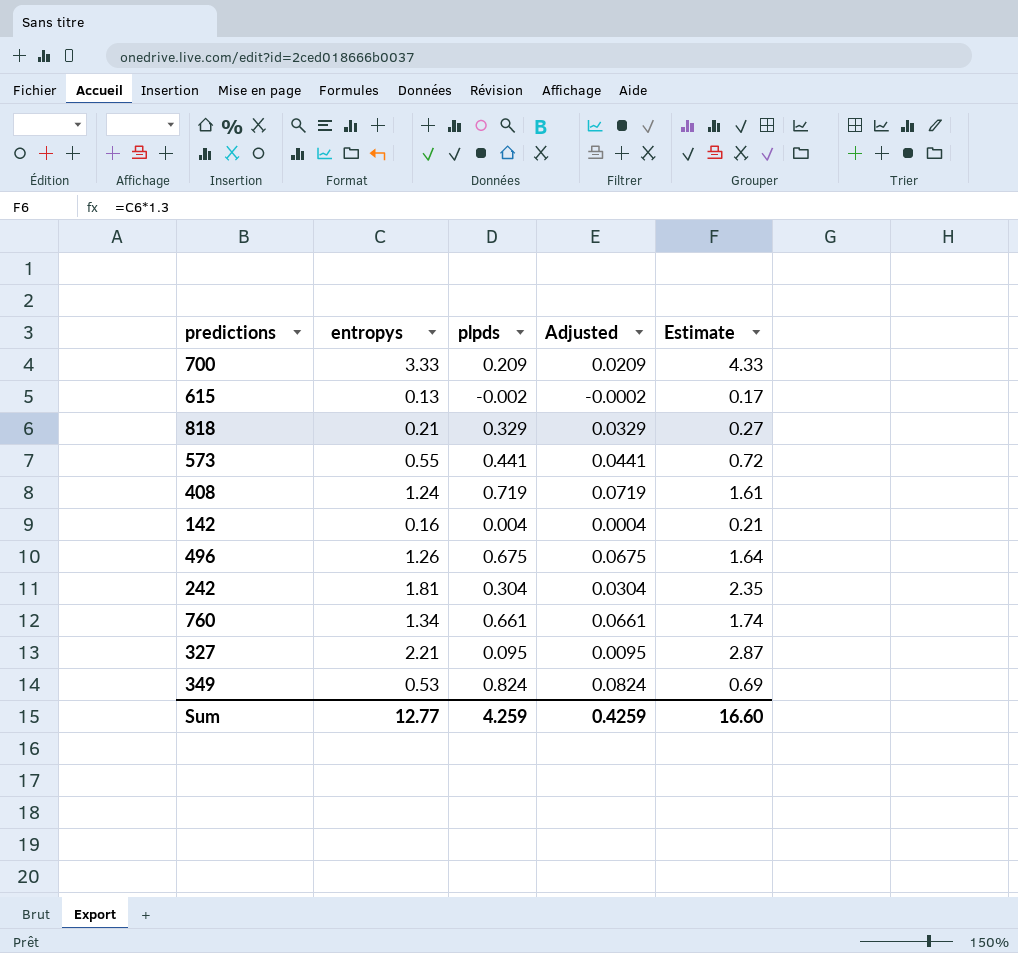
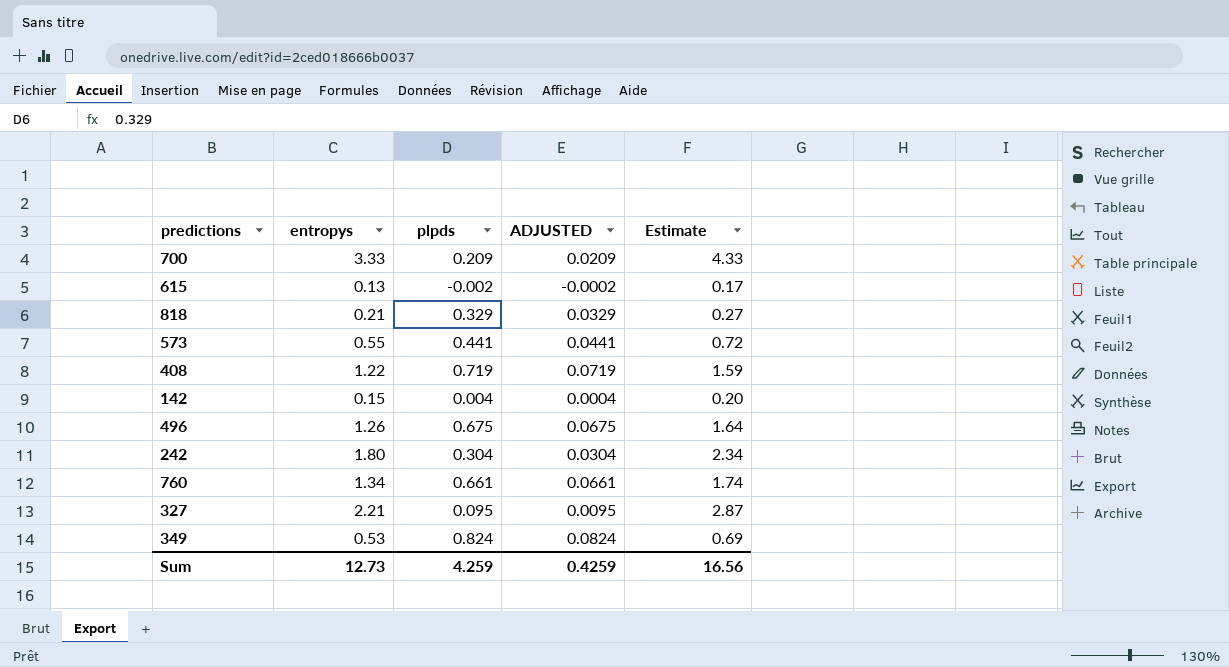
column name: Adjusted -> ADJUSTED
408 | entropys: 1.24 -> 1.22
408 | Estimate: 1.61 -> 1.59
142 | entropys: 0.16 -> 0.15
142 | Estimate: 0.21 -> 0.20
242 | entropys: 1.81 -> 1.80
242 | Estimate: 2.35 -> 2.34
Sum | entropys: 12.77 -> 12.73
Sum | Estimate: 16.60 -> 16.56

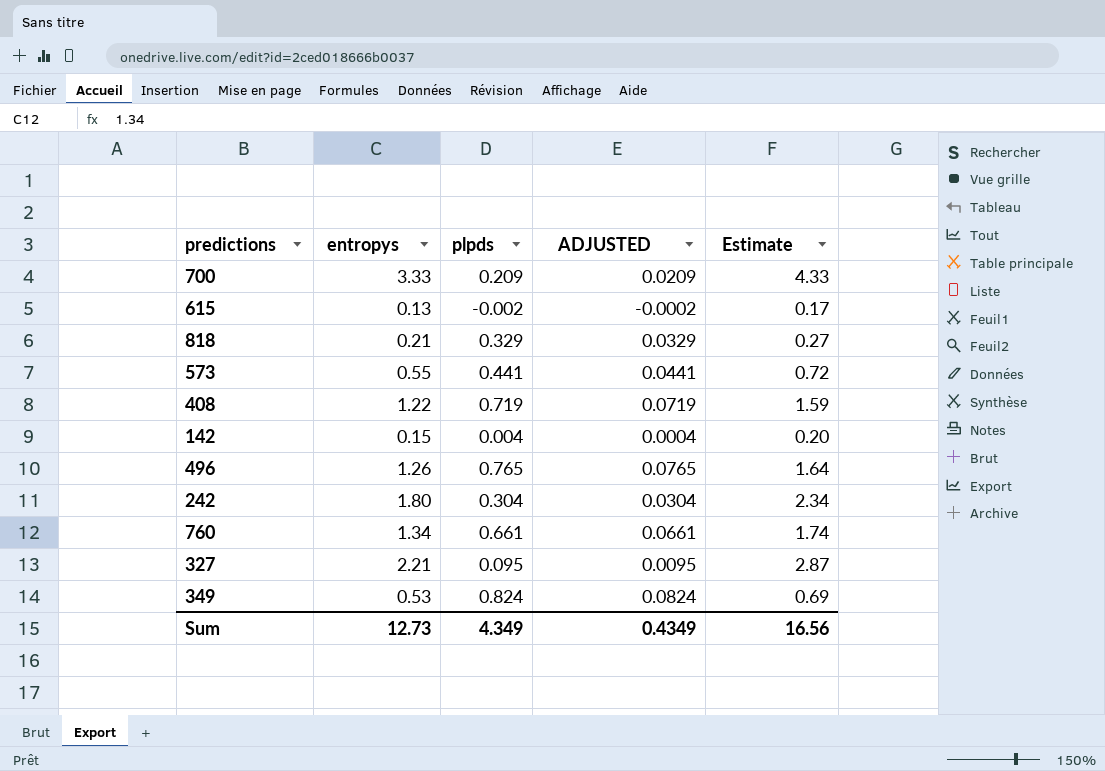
496 | plpds: 0.675 -> 0.765
496 | ADJUSTED: 0.0675 -> 0.0765
Sum | plpds: 4.259 -> 4.349
Sum | ADJUSTED: 0.4259 -> 0.4349

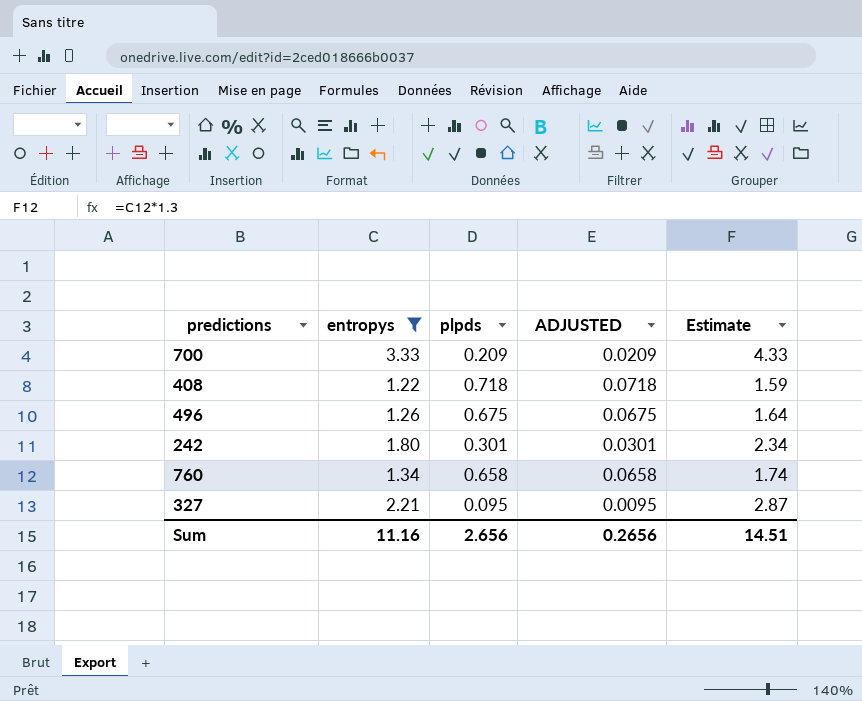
filter: none -> entropys >= 1.22
408 | plpds: 0.719 -> 0.718
408 | ADJUSTED: 0.0719 -> 0.0718
496 | plpds: 0.765 -> 0.675
496 | ADJUSTED: 0.0765 -> 0.0675
242 | plpds: 0.304 -> 0.301
242 | ADJUSTED: 0.0304 -> 0.0301
760 | plpds: 0.661 -> 0.658
760 | ADJUSTED: 0.0661 -> 0.0658
Sum | entropys: 12.73 -> 11.16
Sum | plpds: 4.349 -> 2.656
Sum | ADJUSTED: 0.4349 -> 0.2656
Sum | Estimate: 16.56 -> 14.51

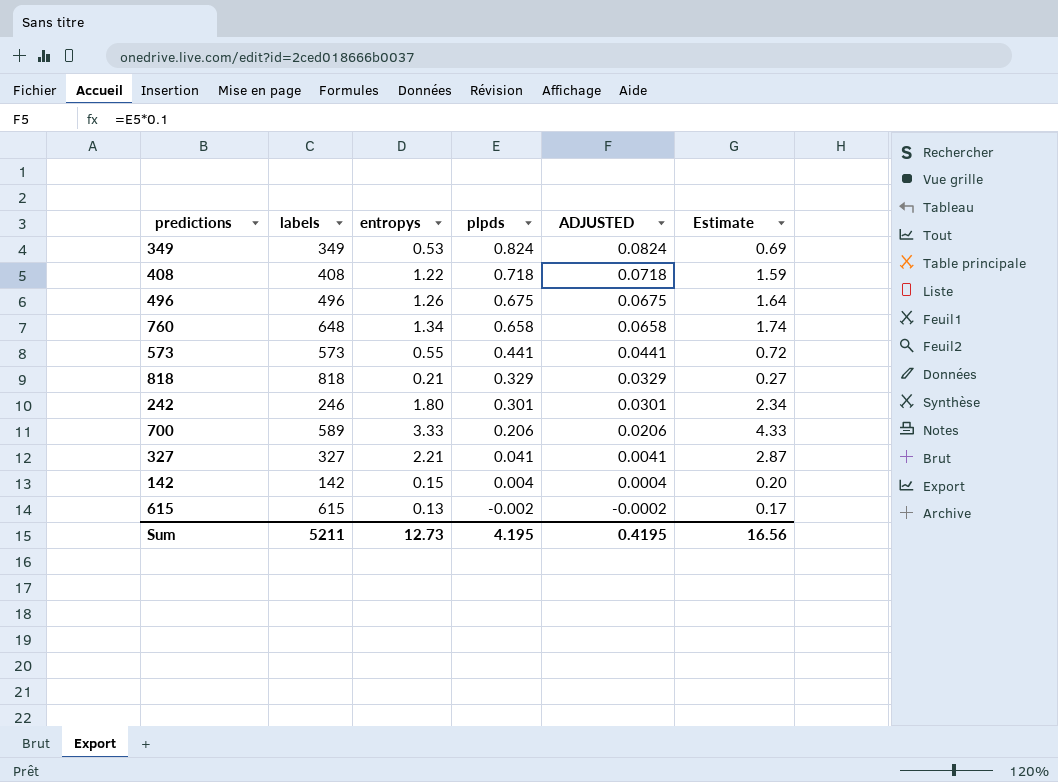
filter: entropys >= 1.22 -> none
row order: none -> plpds descending
column labels | position: none -> 2
700 | plpds: 0.209 -> 0.206
700 | ADJUSTED: 0.0209 -> 0.0206
327 | plpds: 0.095 -> 0.041
327 | ADJUSTED: 0.0095 -> 0.0041
Sum | entropys: 11.16 -> 12.73
Sum | plpds: 2.656 -> 4.195
Sum | ADJUSTED: 0.2656 -> 0.4195
Sum | Estimate: 14.51 -> 16.56

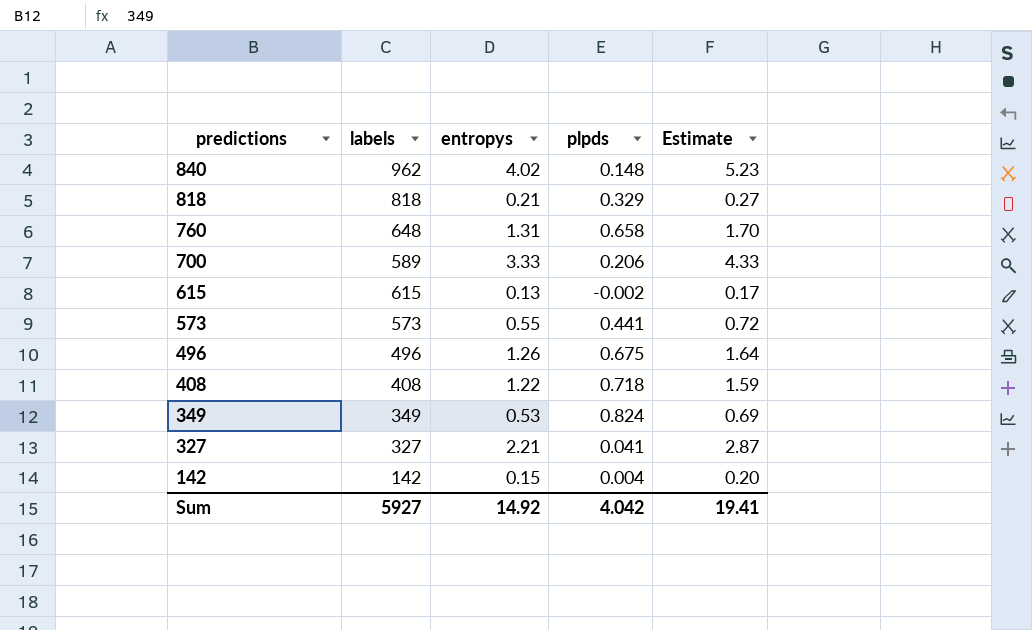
row order: plpds descending -> predictions descending
column ADJUSTED | formula: [plpds] * 0.1 -> none
row 242: 246 | 1.80 | 0.301 | 0.0301 | 2.34 -> none
row 840: none -> 962 | 4.02 | 0.148 | 5.23
760 | entropys: 1.34 -> 1.31
760 | Estimate: 1.74 -> 1.70
Sum | labels: 5211 -> 5927
Sum | entropys: 12.73 -> 14.92
Sum | plpds: 4.195 -> 4.042
Sum | Estimate: 16.56 -> 19.41

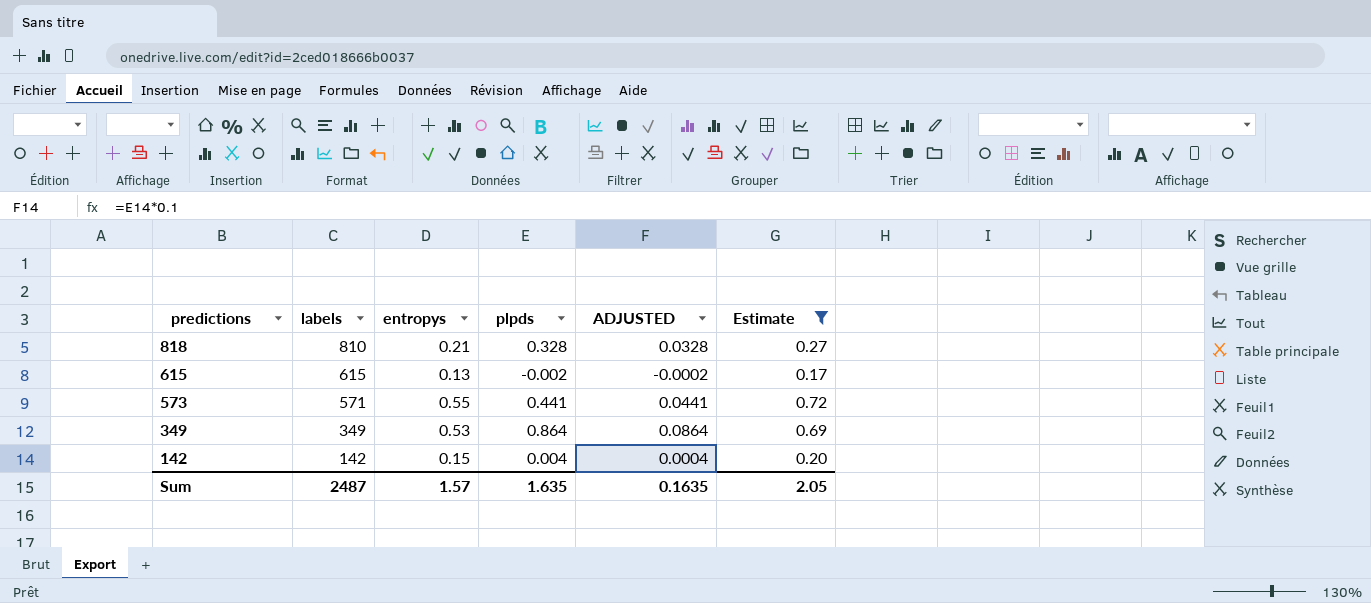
filter: none -> Estimate <= 0.72
column ADJUSTED | formula: none -> [plpds] * 0.1
818 | labels: 818 -> 810
818 | plpds: 0.329 -> 0.328
573 | labels: 573 -> 571
349 | plpds: 0.824 -> 0.864
Sum | labels: 5927 -> 2487
Sum | entropys: 14.92 -> 1.57
Sum | plpds: 4.042 -> 1.635
Sum | Estimate: 19.41 -> 2.05

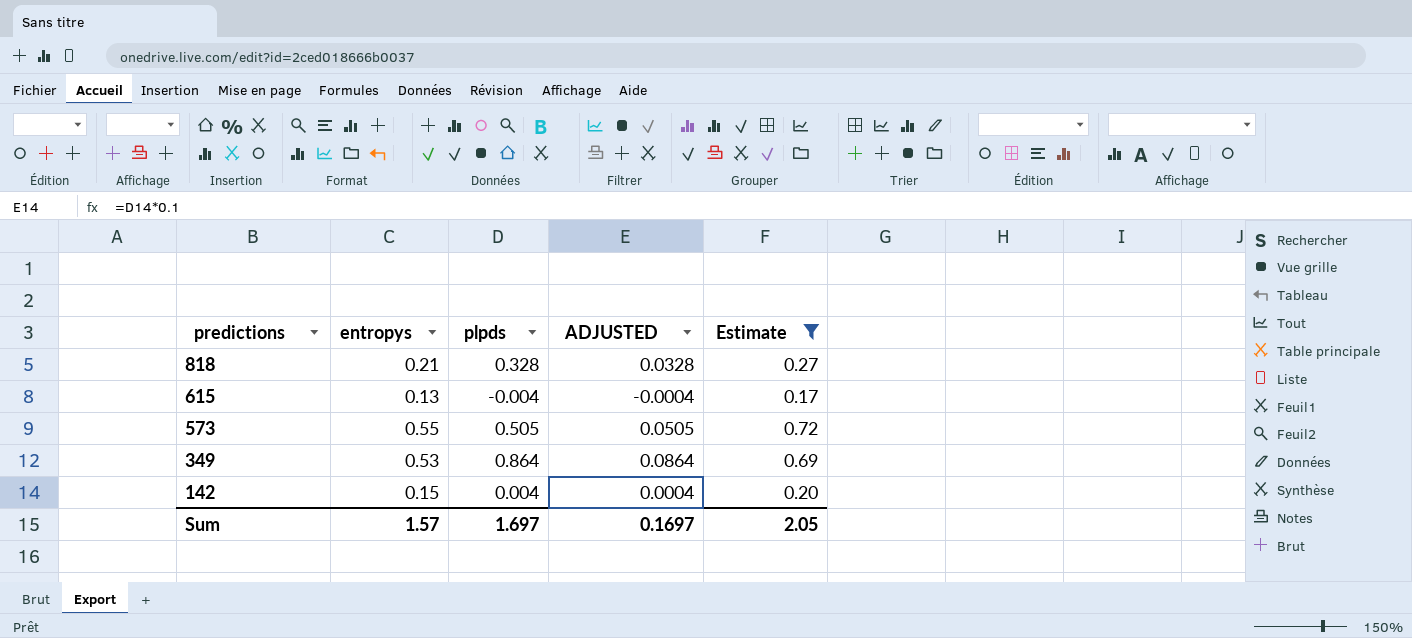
column labels | position: 2 -> none
615 | plpds: -0.002 -> -0.004
615 | ADJUSTED: -0.0002 -> -0.0004
573 | plpds: 0.441 -> 0.505
573 | ADJUSTED: 0.0441 -> 0.0505
Sum | plpds: 1.635 -> 1.697
Sum | ADJUSTED: 0.1635 -> 0.1697

